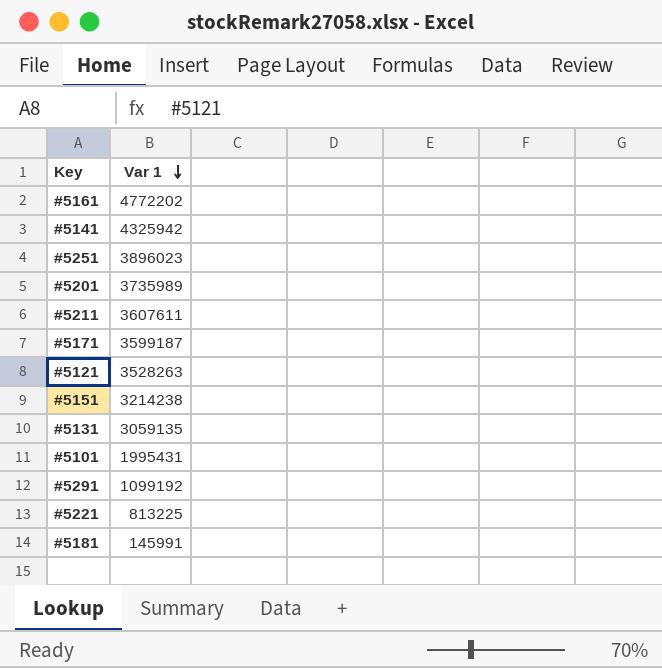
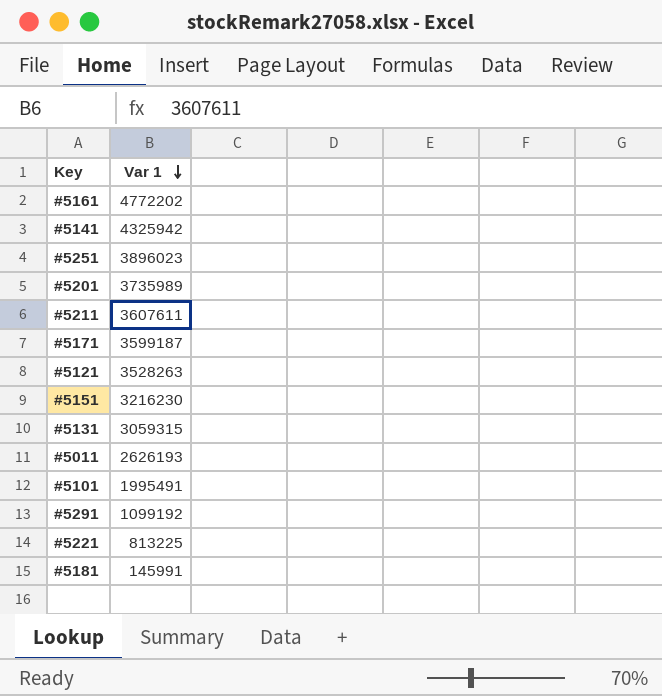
#5151 | Var 1: 3214238 -> 3216230
#5131 | Var 1: 3059135 -> 3059315
row #5011: none -> 2626193
#5101 | Var 1: 1995431 -> 1995491

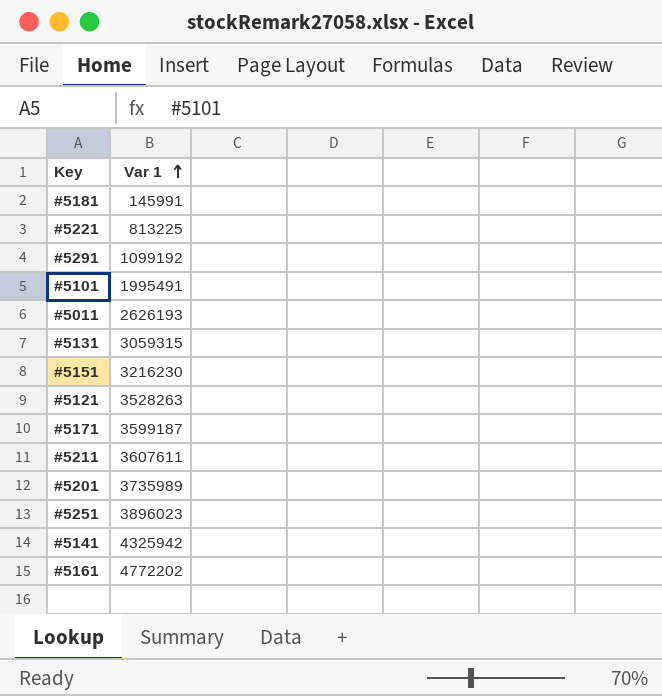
row order: Var 1 descending -> Var 1 ascending

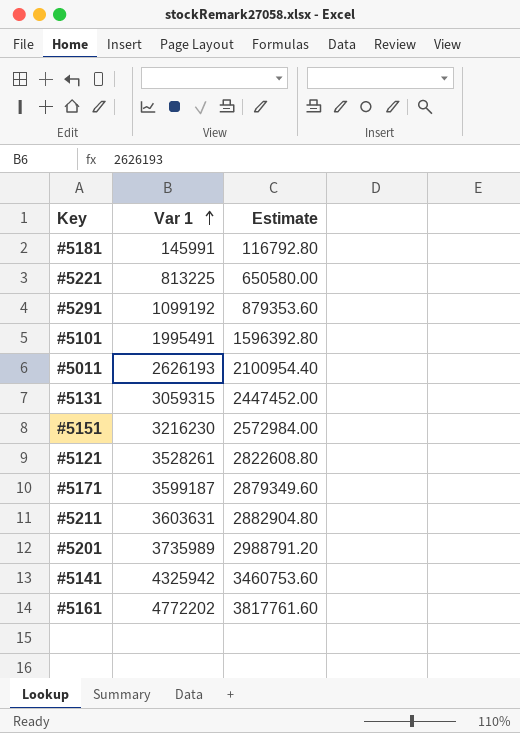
column Estimate | formula: none -> [Var 1] * 0.8
row #5251: 3896023 -> none
#5121 | Var 1: 3528263 -> 3528261
#5211 | Var 1: 3607611 -> 3603631

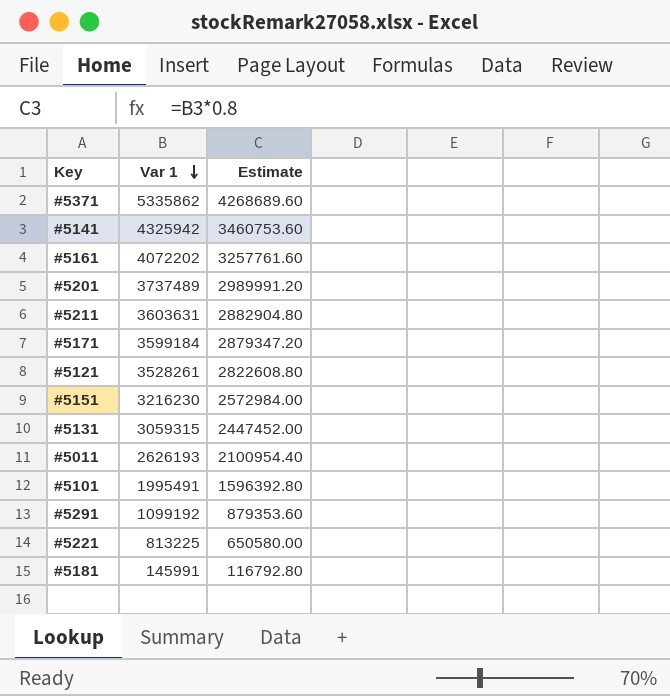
row order: Var 1 ascending -> Var 1 descending
row #5371: none -> 5335862 | 4268689.60
#5161 | Var 1: 4772202 -> 4072202
#5161 | Estimate: 3817761.60 -> 3257761.60
#5201 | Var 1: 3735989 -> 3737489
#5201 | Estimate: 2988791.20 -> 2989991.20
#5171 | Var 1: 3599187 -> 3599184
#5171 | Estimate: 2879349.60 -> 2879347.20

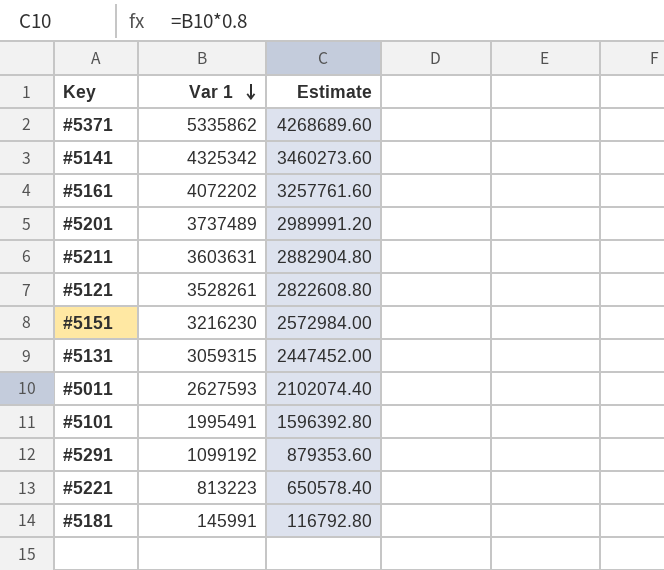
row #5171: 3599184 | 2879347.20 -> none
#5141 | Var 1: 4325942 -> 4325342
#5141 | Estimate: 3460753.60 -> 3460273.60
#5011 | Var 1: 2626193 -> 2627593
#5011 | Estimate: 2100954.40 -> 2102074.40
#5221 | Var 1: 813225 -> 813223
#5221 | Estimate: 650580.00 -> 650578.40

